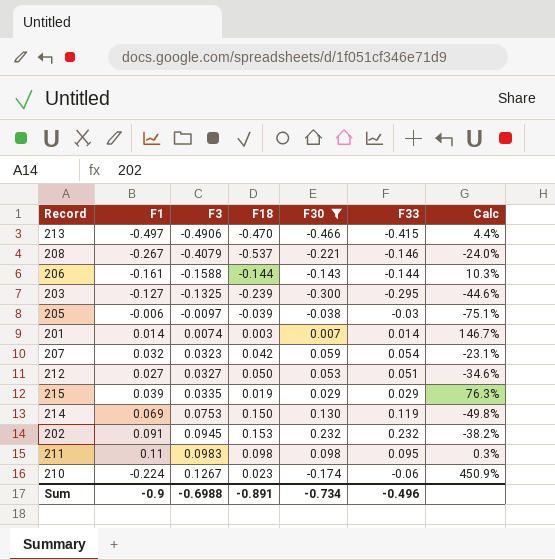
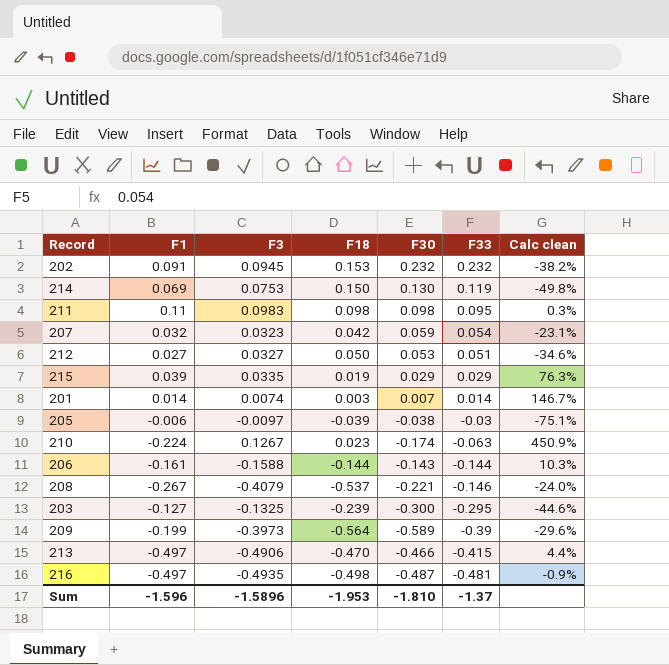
filter: F30 >= -0.466 -> none
row order: F3 ascending -> F33 descending
column name: Calc -> Calc clean
210 | F33: -0.06 -> -0.063
Sum | F1: -0.9 -> -1.596
Sum | F3: -0.6988 -> -1.5896
Sum | F18: -0.891 -> -1.953
Sum | F30: -0.734 -> -1.810
Sum | F33: -0.496 -> -1.37

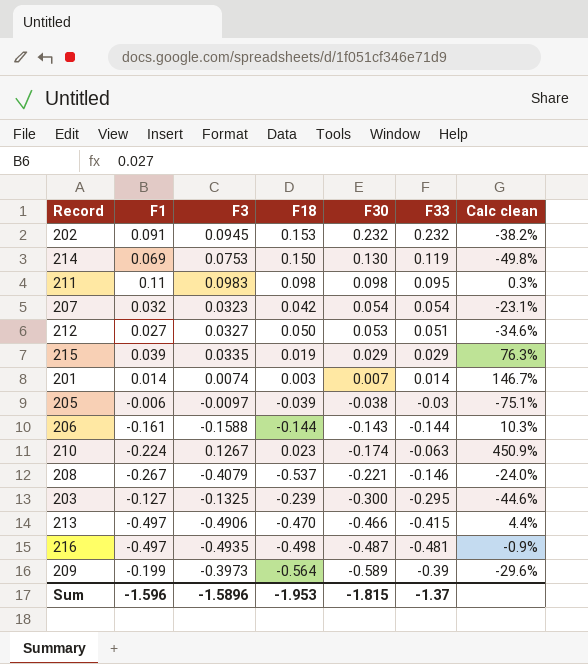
row order: F33 descending -> F30 descending
207 | F30: 0.059 -> 0.054
Sum | F30: -1.810 -> -1.815

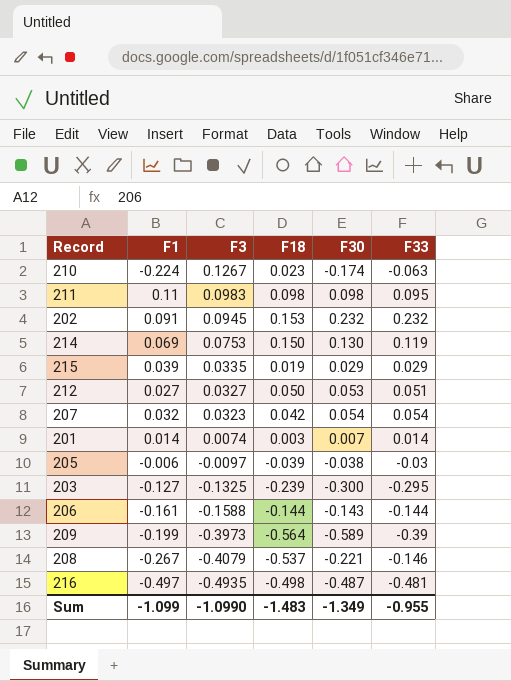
row order: F30 descending -> F3 descending
column Calc clean | formula: ([F3] - [F18]) / [F18] -> none
row 213: -0.497 | -0.4906 | -0.470 | -0.466 | -0.415 | 4.4% -> none
Sum | F1: -1.596 -> -1.099
Sum | F3: -1.5896 -> -1.0990
Sum | F18: -1.953 -> -1.483
Sum | F30: -1.815 -> -1.349
Sum | F33: -1.37 -> -0.955

